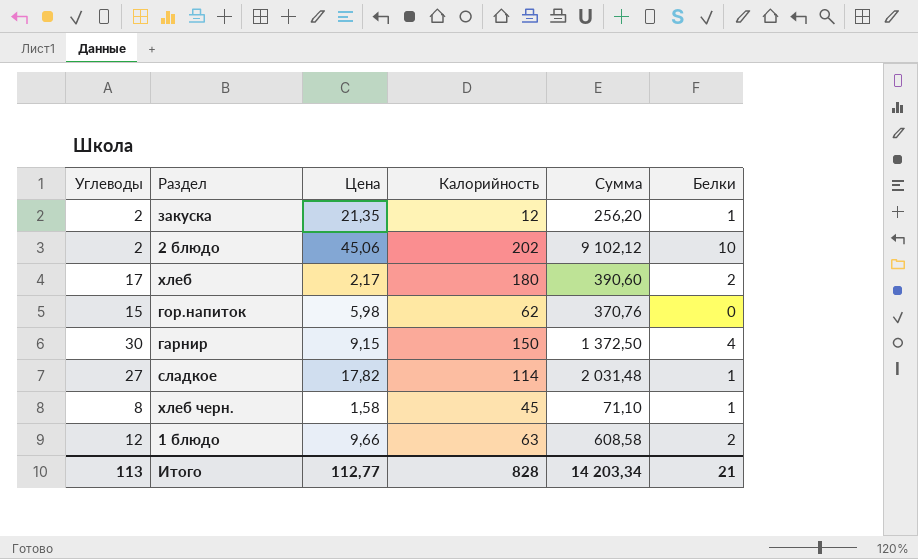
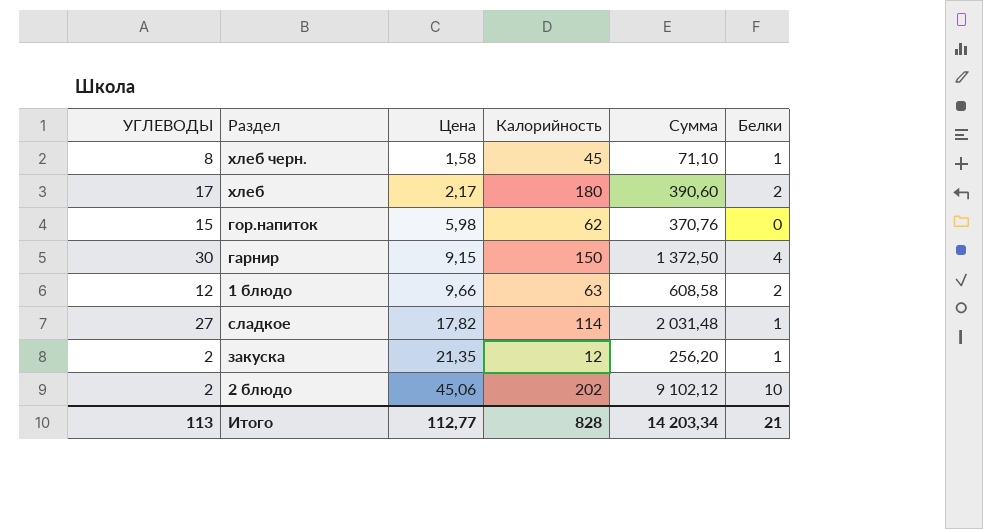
row order: none -> Цена ascending
column name: Углеводы -> УГЛЕВОДЫ

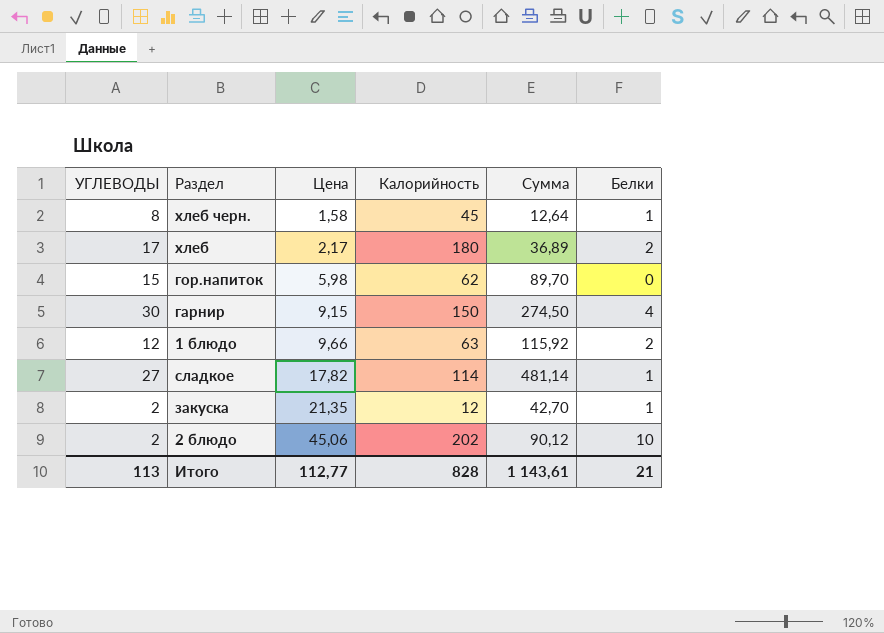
column Сумма | formula: [Цена] * [Калорийность] -> [УГЛЕВОДЫ] * [Цена]
Итого | Сумма: 14 203,34 -> 1 143,61

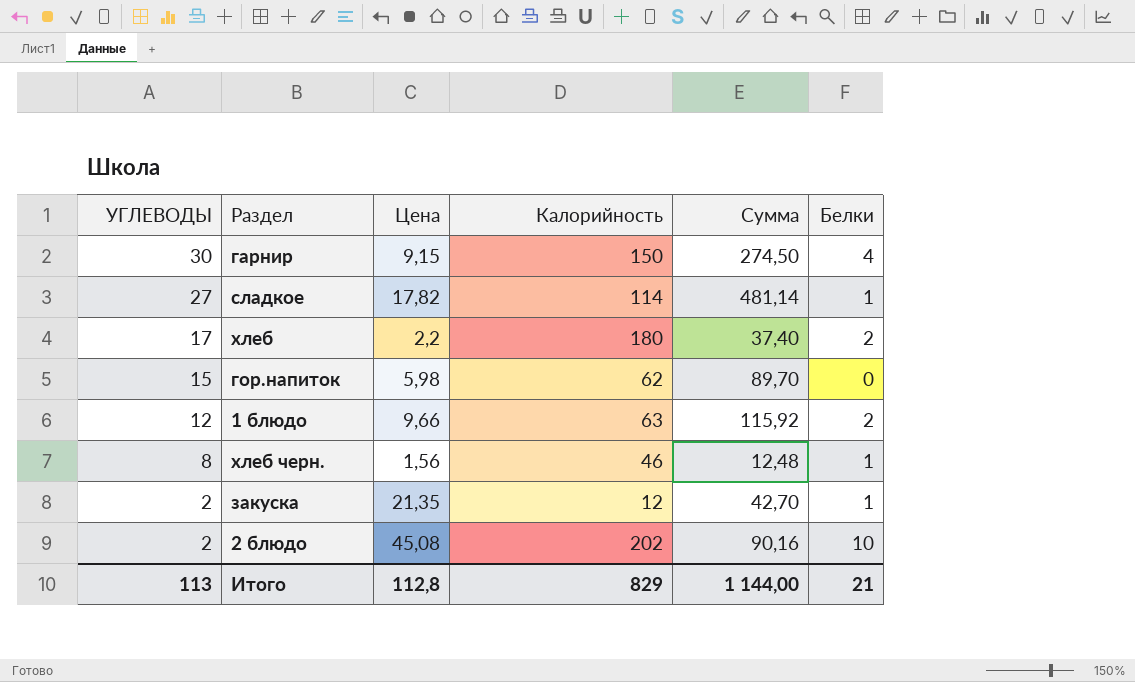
row order: Цена ascending -> УГЛЕВОДЫ descending
хлеб | Цена: 2,17 -> 2,2
хлеб | Сумма: 36,89 -> 37,40
хлеб черн. | Цена: 1,58 -> 1,56
хлеб черн. | Калорийность: 45 -> 46
хлеб черн. | Сумма: 12,64 -> 12,48
2 блюдо | Цена: 45,06 -> 45,08
2 блюдо | Сумма: 90,12 -> 90,16
Итого | Цена: 112,77 -> 112,8
Итого | Калорийность: 828 -> 829
Итого | Сумма: 1 143,61 -> 1 144,00

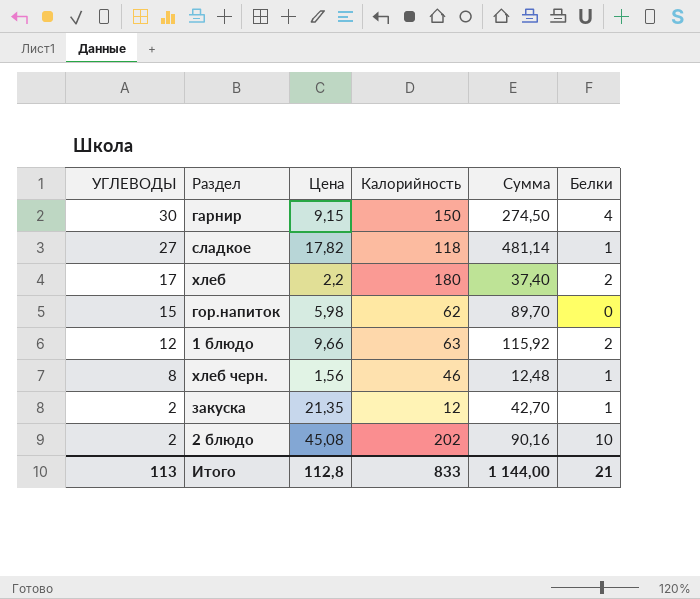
сладкое | Калорийность: 114 -> 118
Итого | Калорийность: 829 -> 833

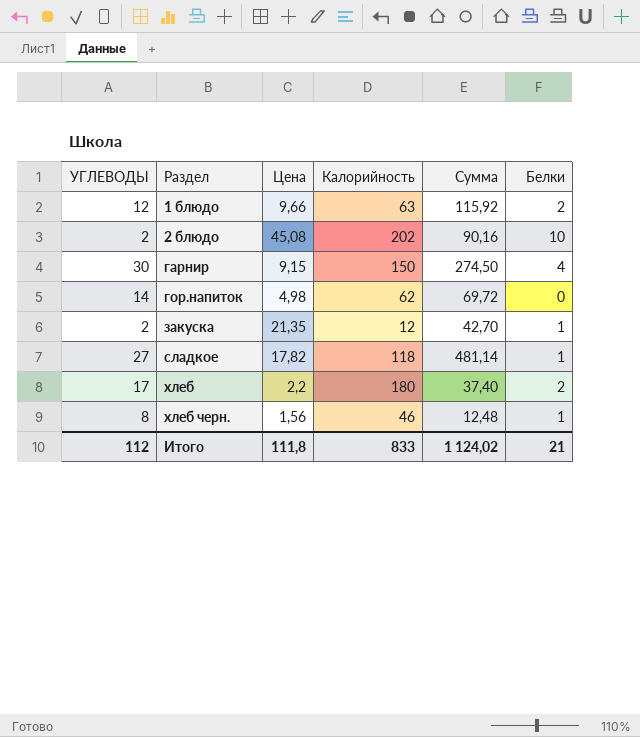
row order: УГЛЕВОДЫ descending -> Раздел ascending
гор.напиток | УГЛЕВОДЫ: 15 -> 14
гор.напиток | Цена: 5,98 -> 4,98
гор.напиток | Сумма: 89,70 -> 69,72
Итого | УГЛЕВОДЫ: 113 -> 112
Итого | Цена: 112,8 -> 111,8
Итого | Сумма: 1 144,00 -> 1 124,02

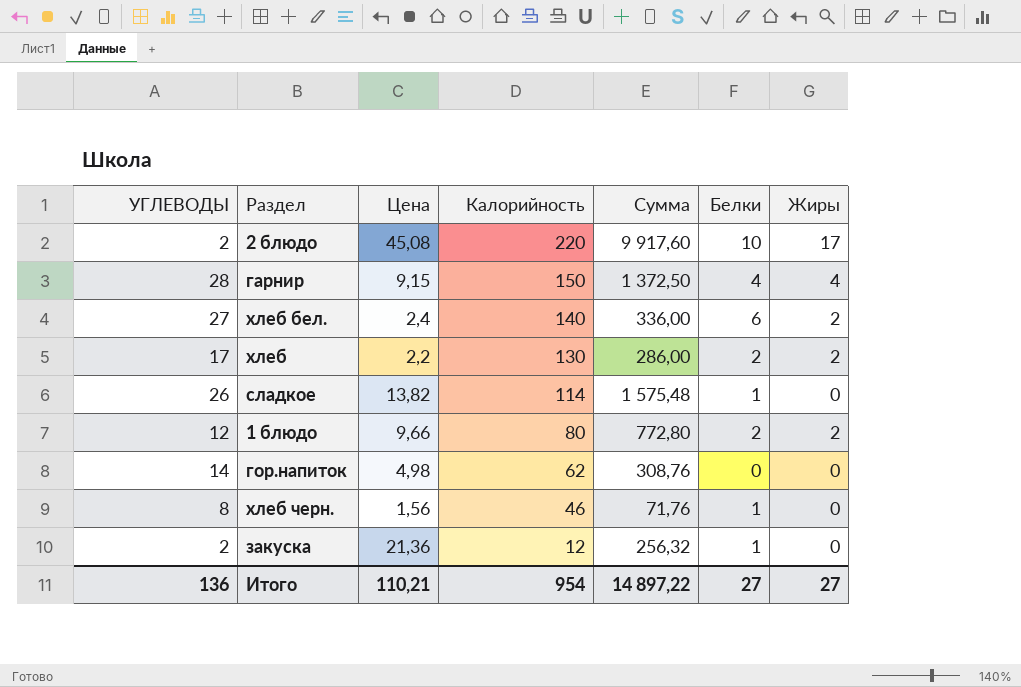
row order: Раздел ascending -> Калорийность descending
column Сумма | formula: [УГЛЕВОДЫ] * [Цена] -> [Цена] * [Калорийность]
column Жиры | position: none -> 7
2 блюдо | Калорийность: 202 -> 220
гарнир | УГЛЕВОДЫ: 30 -> 28
row хлеб бел.: none -> 27 | 2,4 | 140 | 336,00 | 6 | 2
хлеб | Калорийность: 180 -> 130
сладкое | УГЛЕВОДЫ: 27 -> 26
сладкое | Цена: 17,82 -> 13,82
сладкое | Калорийность: 118 -> 114
1 блюдо | Калорийность: 63 -> 80
закуска | Цена: 21,35 -> 21,36
Итого | УГЛЕВОДЫ: 112 -> 136
Итого | Цена: 111,8 -> 110,21
Итого | Калорийность: 833 -> 954
Итого | Сумма: 1 124,02 -> 14 897,22
Итого | Белки: 21 -> 27

